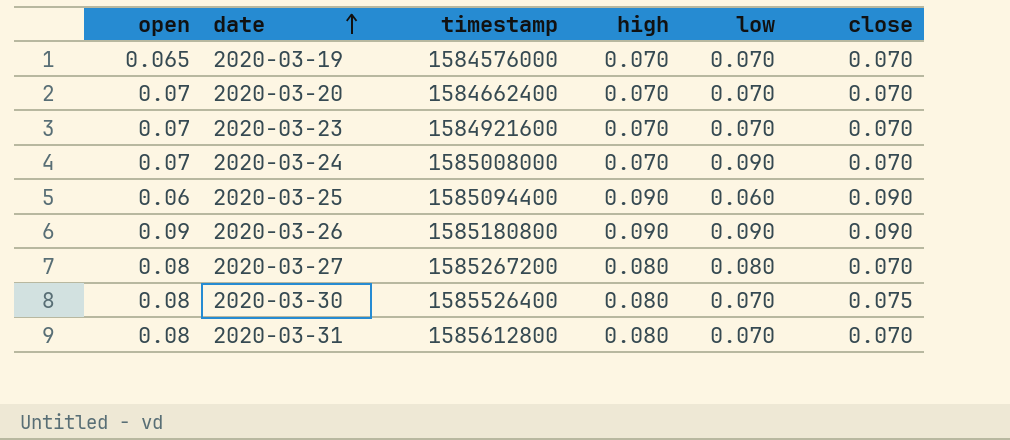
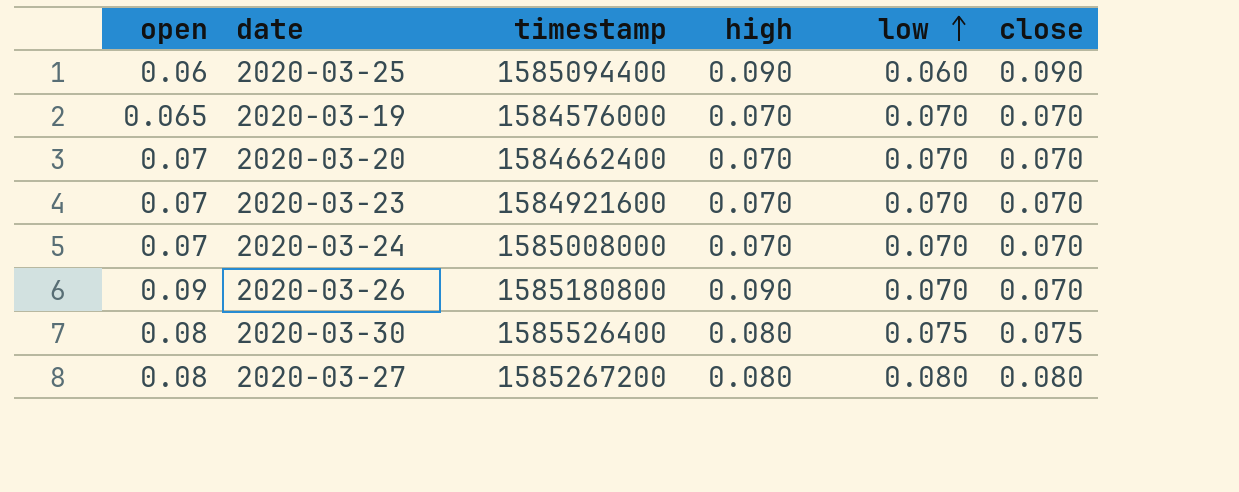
row order: date ascending -> low ascending
row 2020-03-31: 0.08 | 1585612800 | 0.080 | 0.070 | 0.070 -> none
2020-03-24 | low: 0.090 -> 0.070
2020-03-26 | low: 0.090 -> 0.070
2020-03-26 | close: 0.090 -> 0.070
2020-03-30 | low: 0.070 -> 0.075
2020-03-27 | close: 0.070 -> 0.080

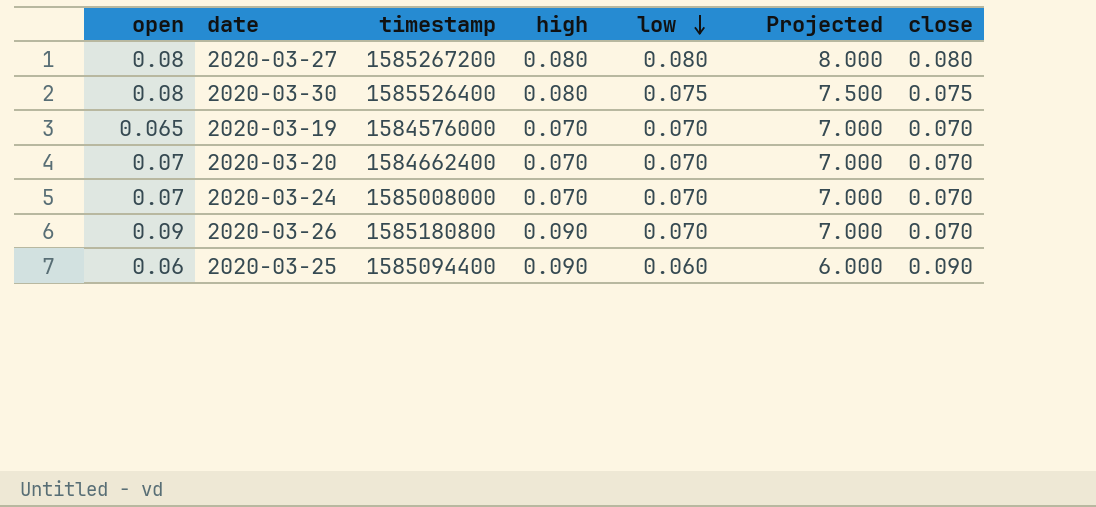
row order: low ascending -> low descending
column Projected | formula: none -> [low] * 100
row 2020-03-23: 0.07 | 1584921600 | 0.070 | 0.070 | 0.070 -> none

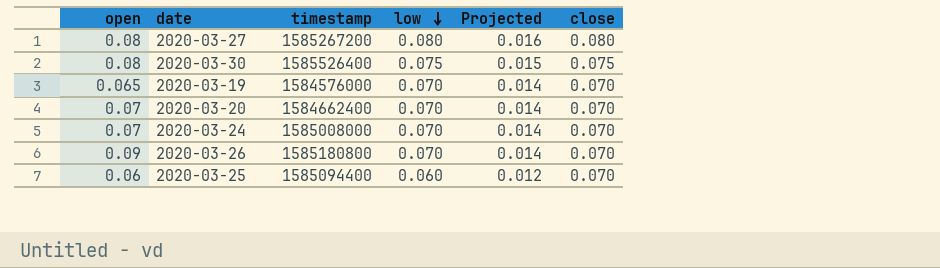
column high | position: 4 -> none
column Projected | formula: [low] * 100 -> [low] * 0.2
2020-03-25 | close: 0.090 -> 0.070

